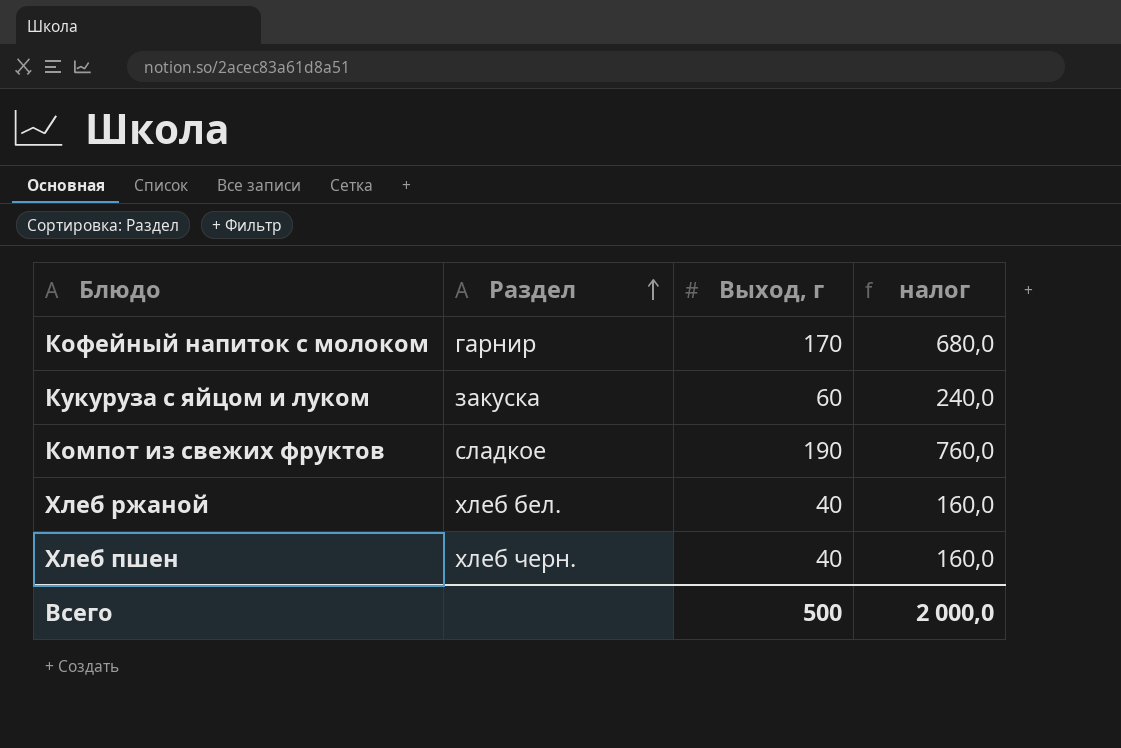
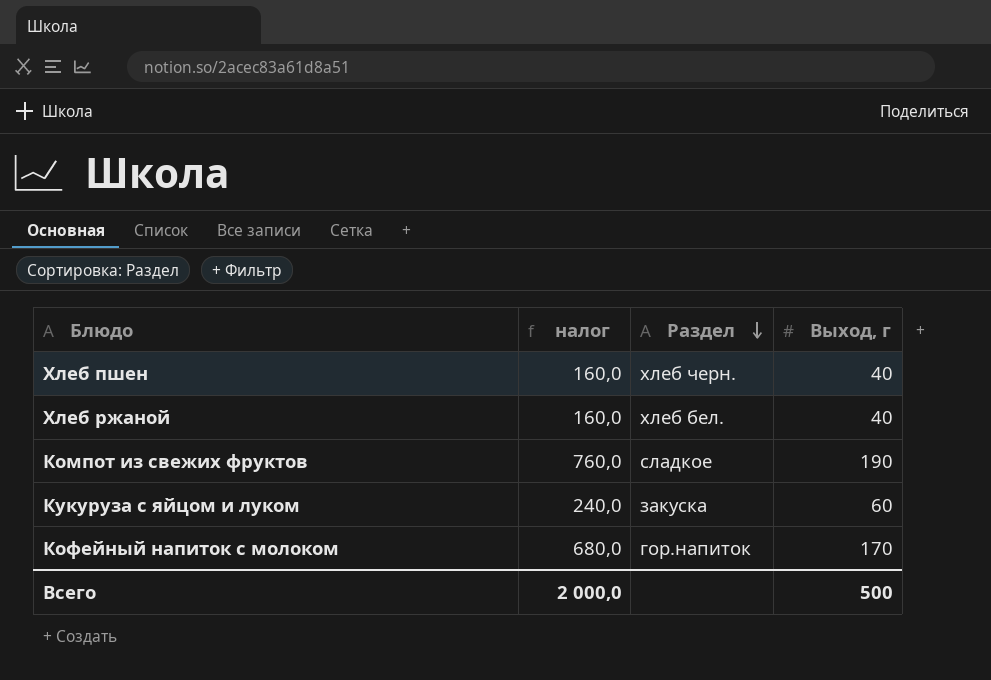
row order: Раздел ascending -> Раздел descending
column налог | position: 4 -> 2
Кофейный напиток с молоком | Раздел: гарнир -> гор.напиток

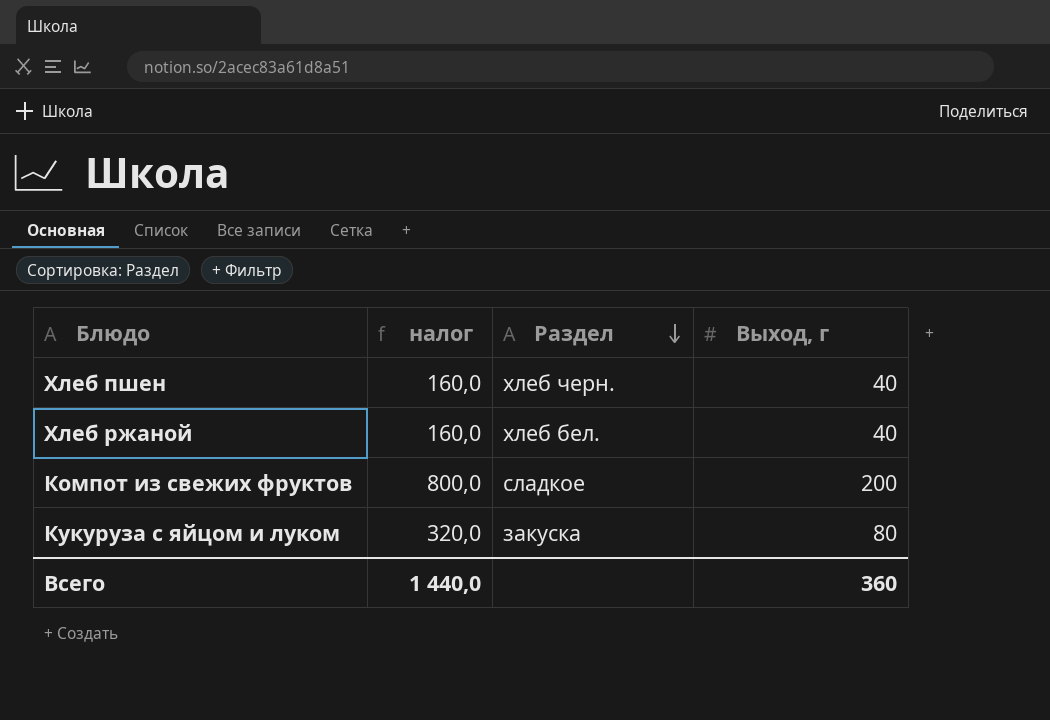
row Кофейный напиток с молоком: 680,0 | гор.напиток | 170 -> none
Компот из свежих фруктов | налог: 760,0 -> 800,0
Компот из свежих фруктов | Выход, г: 190 -> 200
Кукуруза с яйцом и луком | налог: 240,0 -> 320,0
Кукуруза с яйцом и луком | Выход, г: 60 -> 80
Всего | налог: 2 000,0 -> 1 440,0
Всего | Выход, г: 500 -> 360

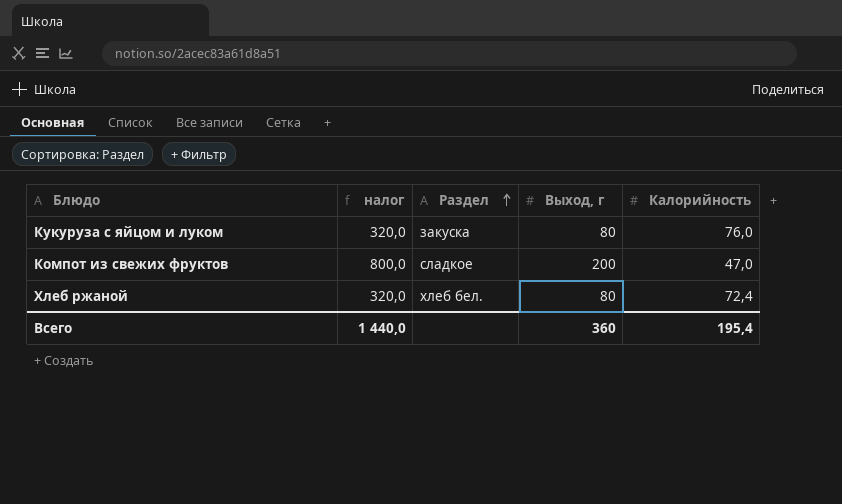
row order: Раздел descending -> Раздел ascending
column Калорийность | position: none -> 5
row Хлеб пшен: 160,0 | хлеб черн. | 40 -> none
Хлеб ржаной | налог: 160,0 -> 320,0
Хлеб ржаной | Выход, г: 40 -> 80

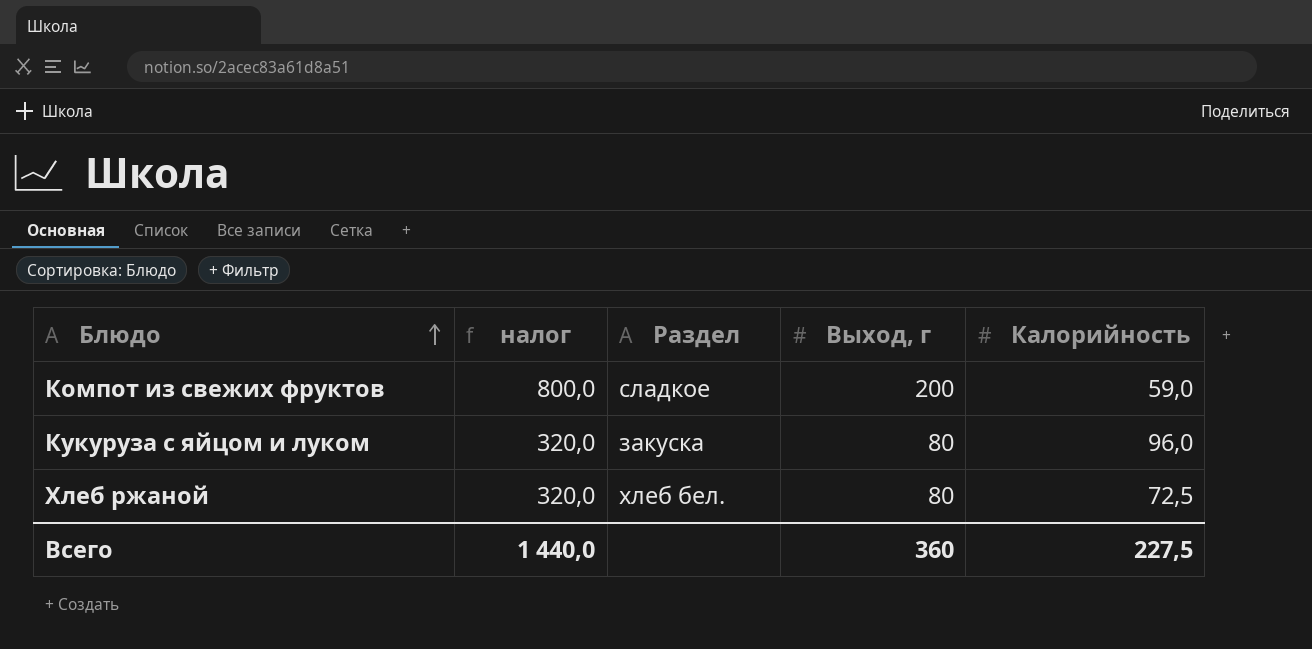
row order: Раздел ascending -> Блюдо ascending
Компот из свежих фруктов | Калорийность: 47,0 -> 59,0
Кукуруза с яйцом и луком | Калорийность: 76,0 -> 96,0
Хлеб ржаной | Калорийность: 72,4 -> 72,5
Всего | Калорийность: 195,4 -> 227,5

